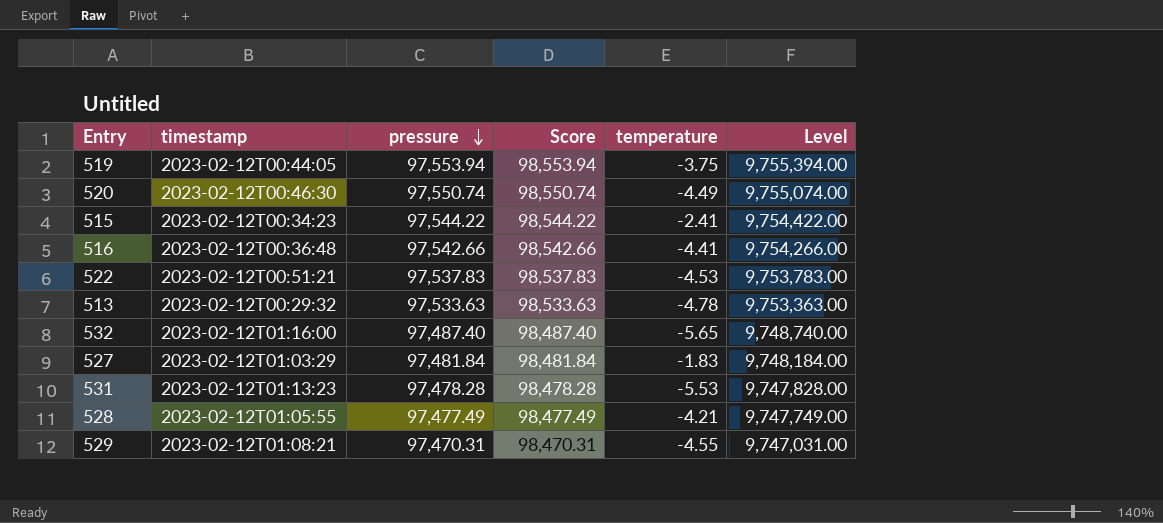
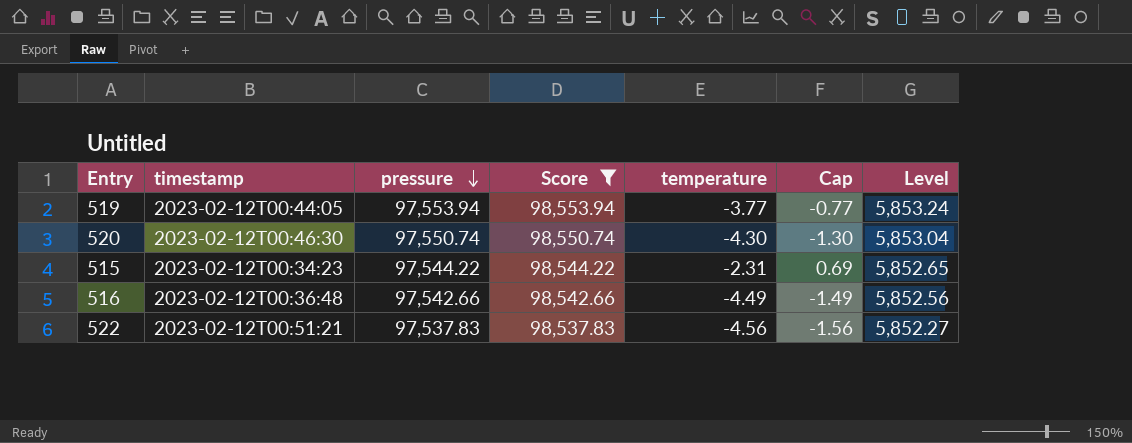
filter: none -> Score >= 98,537.83
column Cap | formula: none -> [temperature] + 3
column Level | formula: [pressure] * 100 -> [pressure] * 0.06
519 | temperature: -3.75 -> -3.77
520 | temperature: -4.49 -> -4.30
515 | temperature: -2.41 -> -2.31
516 | temperature: -4.41 -> -4.49
522 | temperature: -4.53 -> -4.56

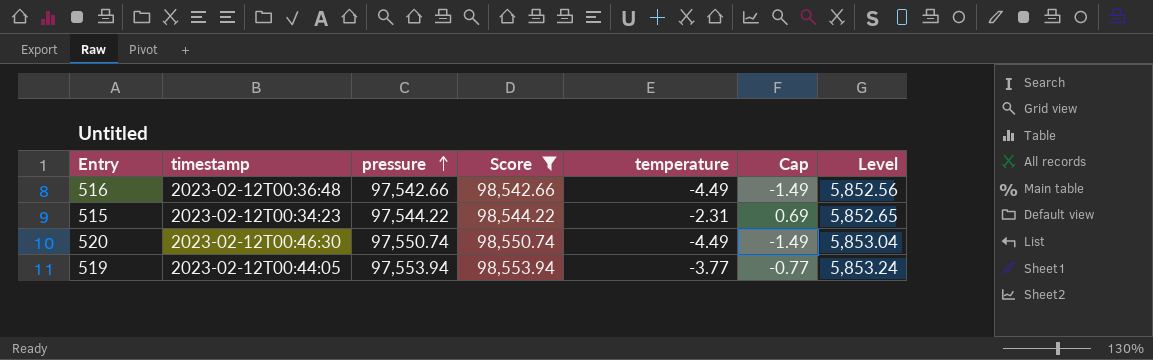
row order: pressure descending -> pressure ascending
row 522: 2023-02-12T00:51:21 | 97,537.83 | 98,537.83 | -4.56 | -1.56 | 5,852.27 -> none
520 | temperature: -4.30 -> -4.49
520 | Cap: -1.30 -> -1.49

